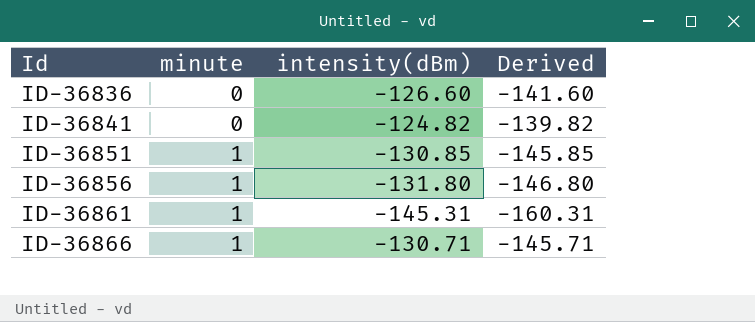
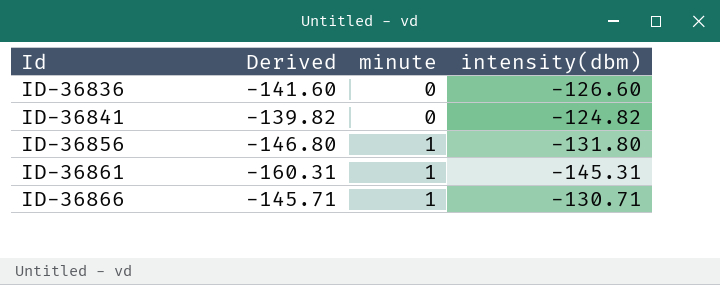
column Derived | position: 4 -> 2
column name: intensity(dBm) -> intensity(dbm)
row ID-36851: 1 | -130.85 | -145.85 -> none

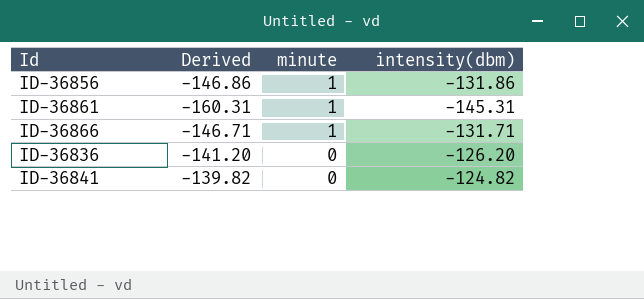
row order: Id ascending -> minute descending
ID-36856 | Derived: -146.80 -> -146.86
ID-36856 | intensity(dbm): -131.80 -> -131.86
ID-36866 | Derived: -145.71 -> -146.71
ID-36866 | intensity(dbm): -130.71 -> -131.71
ID-36836 | Derived: -141.60 -> -141.20
ID-36836 | intensity(dbm): -126.60 -> -126.20

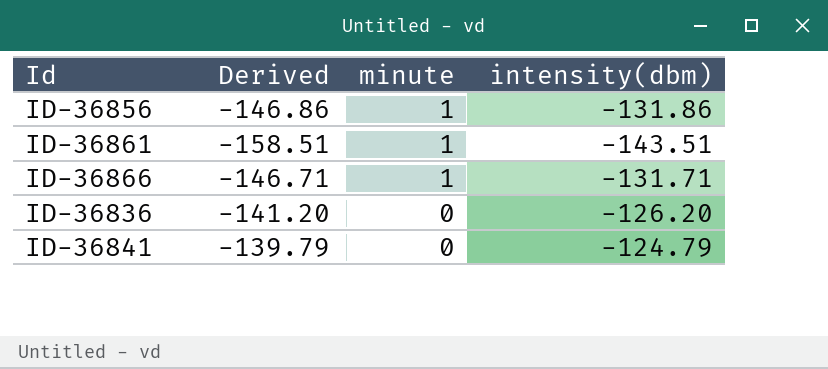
ID-36861 | Derived: -160.31 -> -158.51
ID-36861 | intensity(dbm): -145.31 -> -143.51
ID-36841 | Derived: -139.82 -> -139.79
ID-36841 | intensity(dbm): -124.82 -> -124.79

